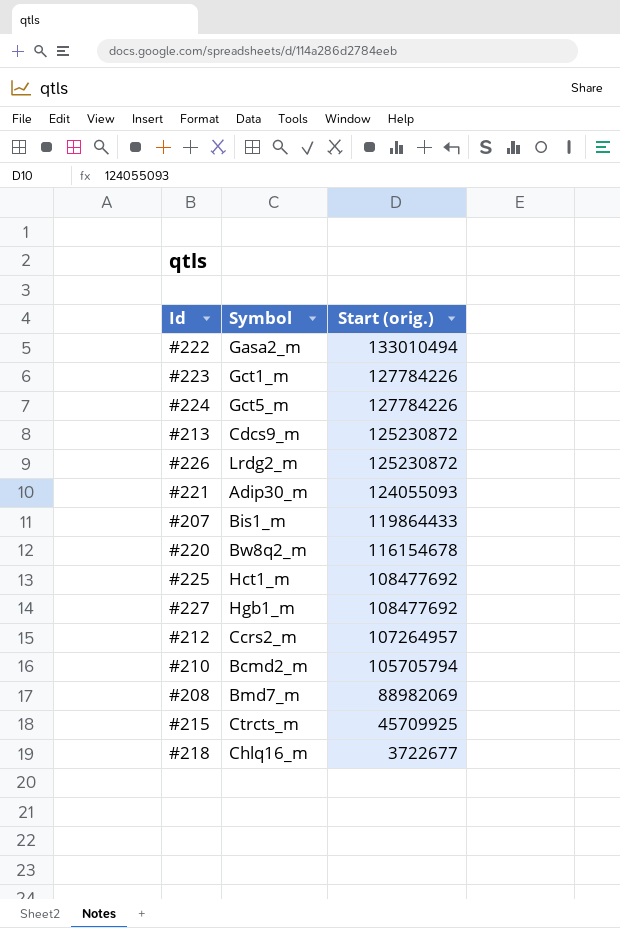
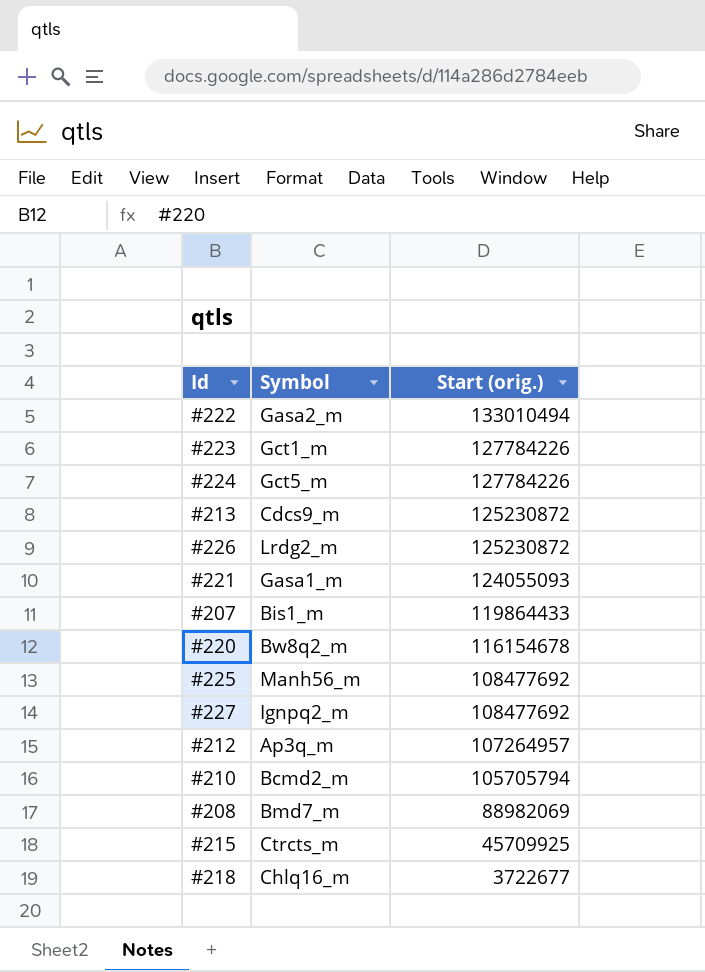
#221 | Symbol: Adip30_m -> Gasa1_m
#225 | Symbol: Hct1_m -> Manh56_m
#227 | Symbol: Hgb1_m -> Ignpq2_m
#212 | Symbol: Ccrs2_m -> Ap3q_m

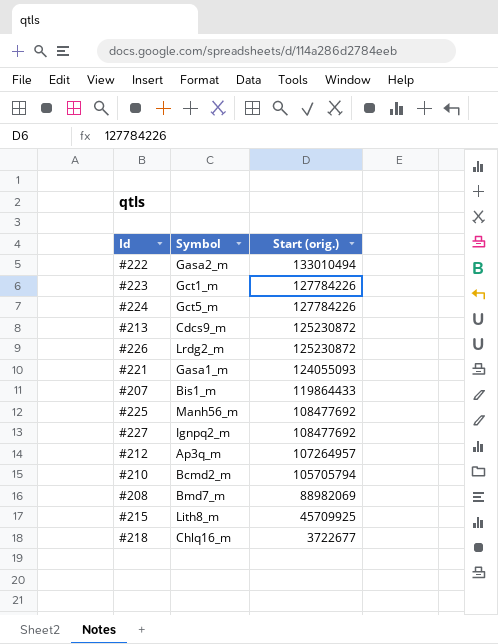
row #220: Bw8q2_m | 116154678 -> none
#215 | Symbol: Ctrcts_m -> Lith8_m

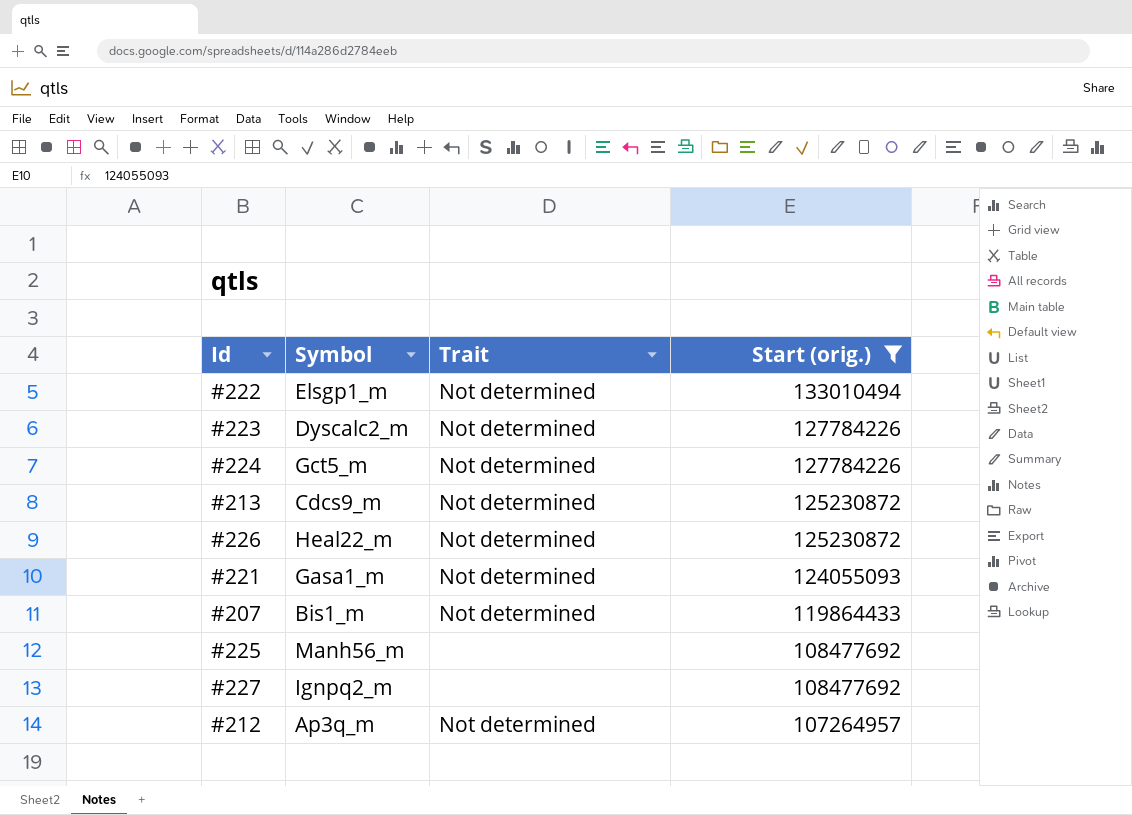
filter: none -> Start (orig.) >= 107264957
column Trait | position: none -> 3
#222 | Symbol: Gasa2_m -> Elsgp1_m
#223 | Symbol: Gct1_m -> Dyscalc2_m
#226 | Symbol: Lrdg2_m -> Heal22_m

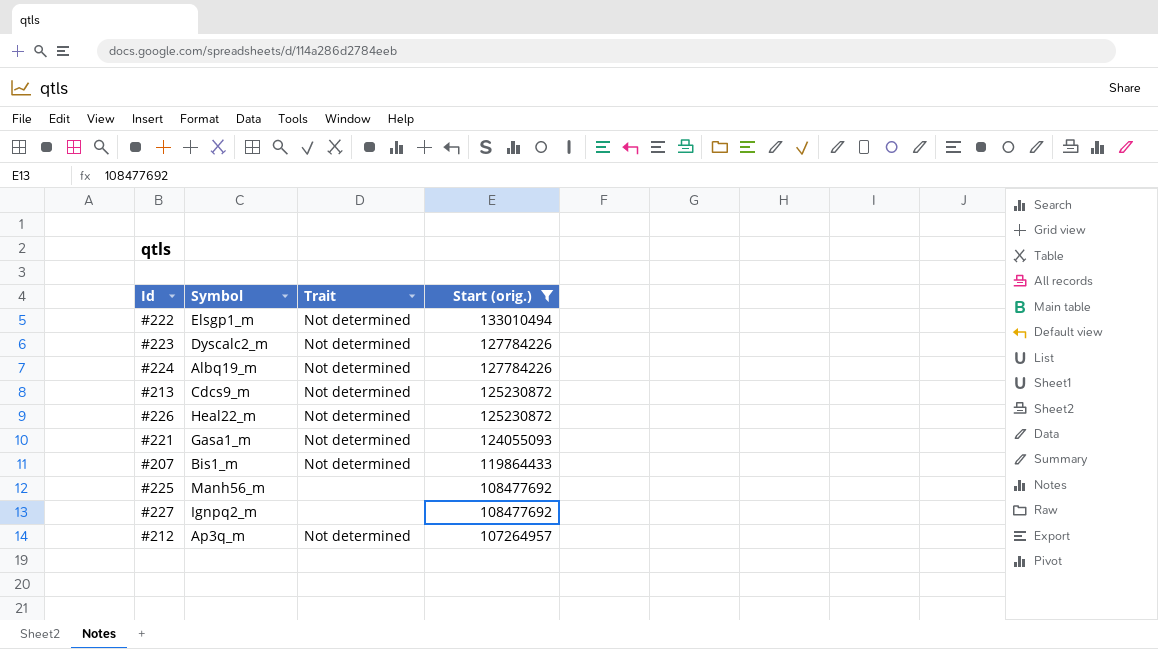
#224 | Symbol: Gct5_m -> Albq19_m

